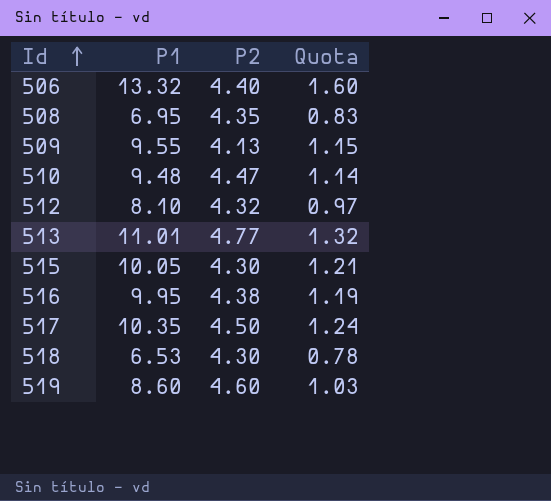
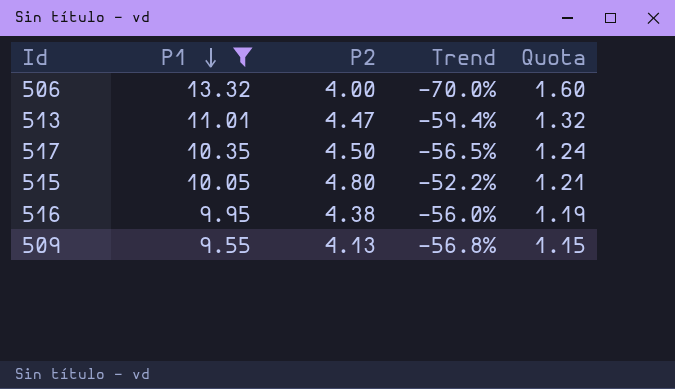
filter: none -> P1 >= 9.55
row order: Id ascending -> P1 descending
column Trend | formula: none -> ([P2] - [P1]) / [P1]
506 | P2: 4.40 -> 4.00
513 | P2: 4.77 -> 4.47
515 | P2: 4.30 -> 4.80

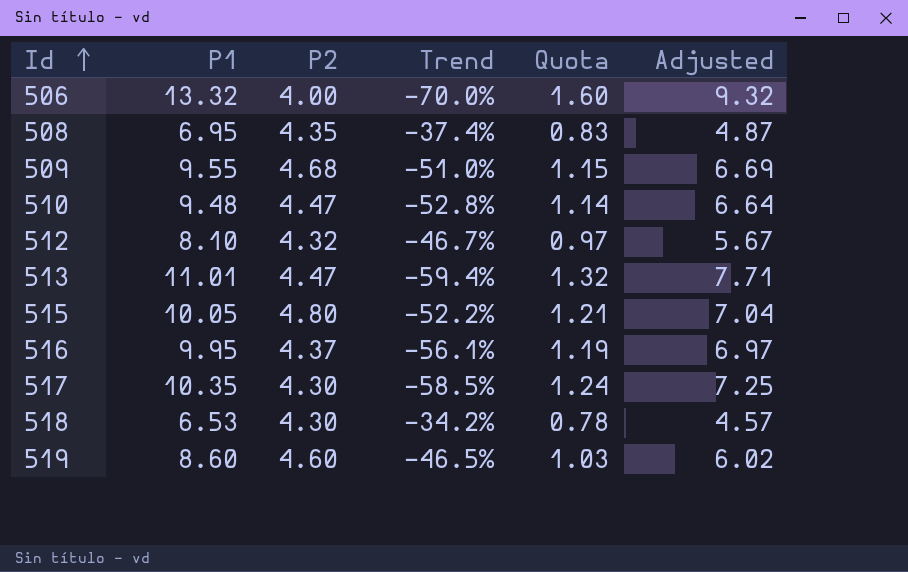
filter: P1 >= 9.55 -> none
row order: P1 descending -> Id ascending
column Adjusted | formula: none -> [P1] * 0.7
509 | P2: 4.13 -> 4.68
509 | Trend: -56.8% -> -51.0%
516 | P2: 4.38 -> 4.37
516 | Trend: -56.0% -> -56.1%
517 | P2: 4.50 -> 4.30
517 | Trend: -56.5% -> -58.5%

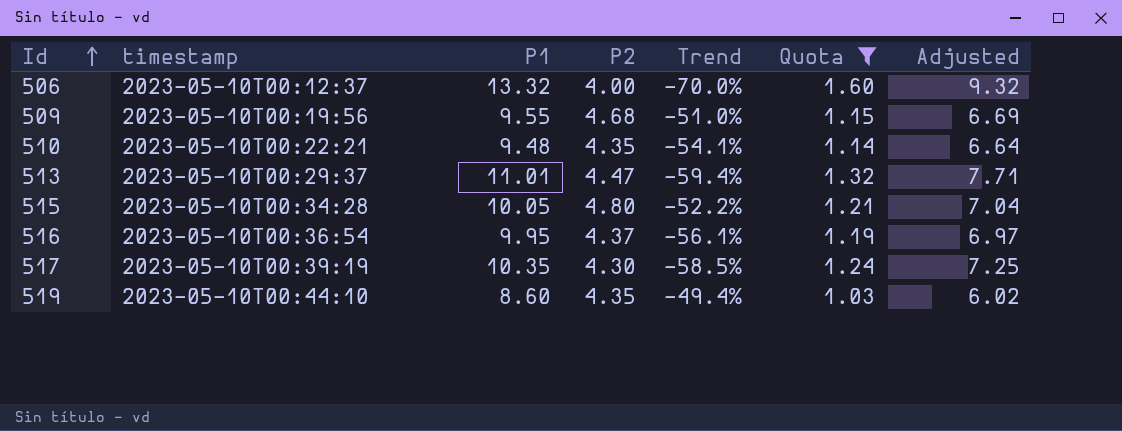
filter: none -> Quota >= 1.03
column timestamp | position: none -> 2
510 | P2: 4.47 -> 4.35
510 | Trend: -52.8% -> -54.1%
519 | P2: 4.60 -> 4.35
519 | Trend: -46.5% -> -49.4%

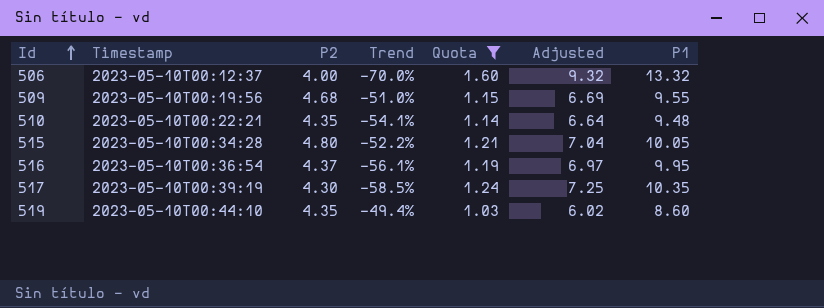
column name: timestamp -> Timestamp
column P1 | position: 3 -> 7
row 513: 2023-05-10T00:29:37 | 11.01 | 4.47 | -59.4% | 1.32 | 7.71 -> none

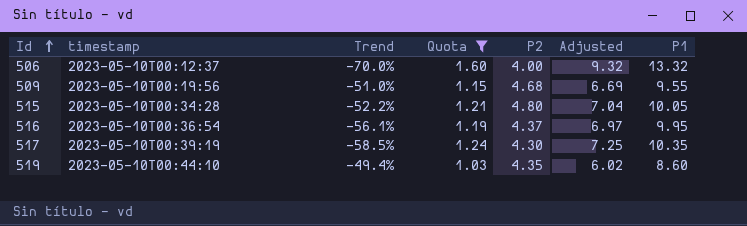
column name: Timestamp -> timestamp
column P2 | position: 3 -> 5
row 510: 2023-05-10T00:22:21 | 4.35 | -54.1% | 1.14 | 6.64 | 9.48 -> none

